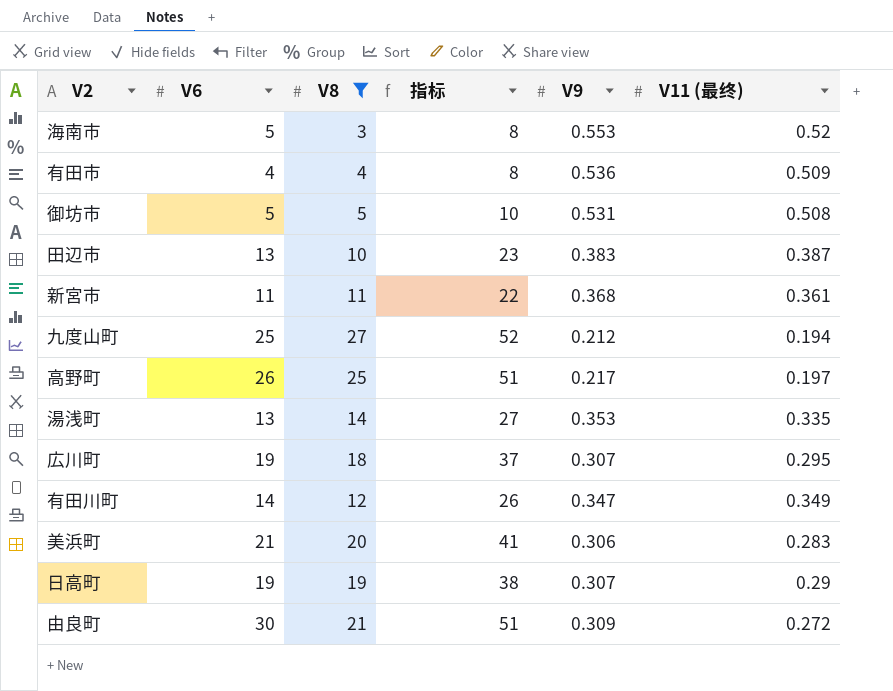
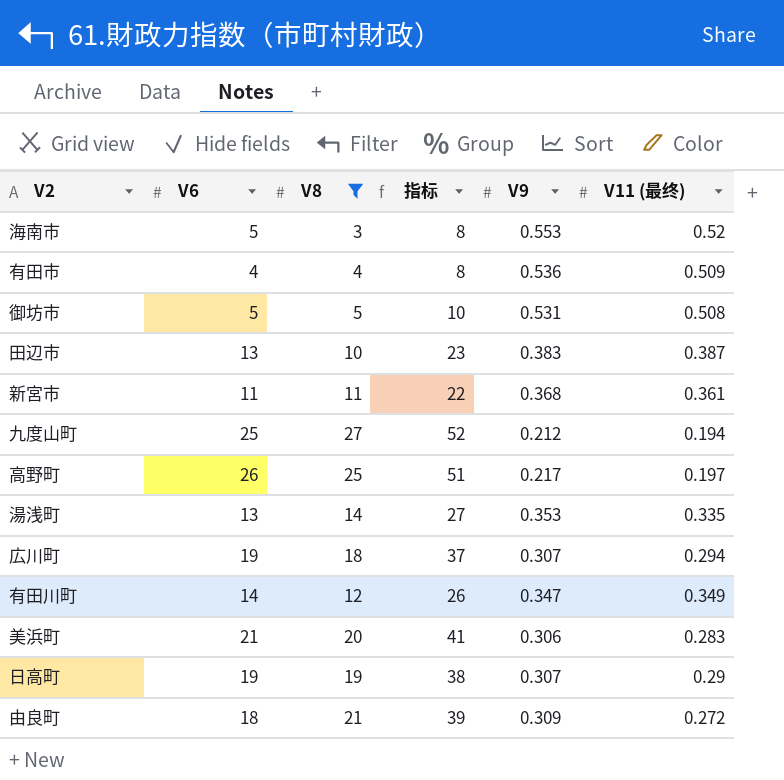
広川町 | V11 (最终): 0.295 -> 0.294
由良町 | V6: 30 -> 18
由良町 | 指标: 51 -> 39

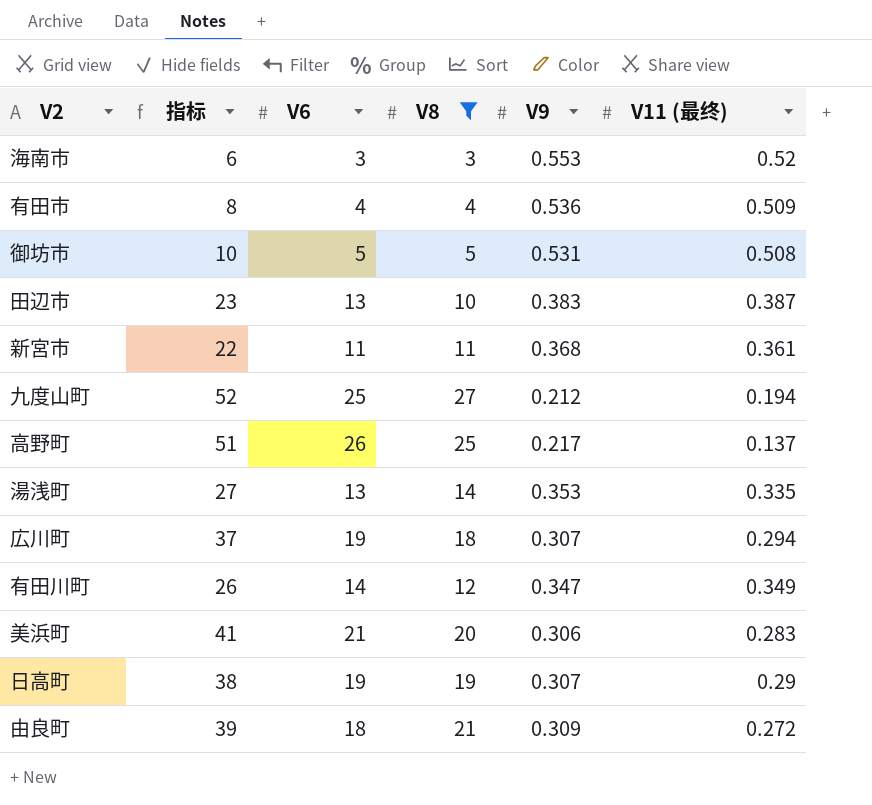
column 指标 | position: 4 -> 2
海南市 | 指标: 8 -> 6
海南市 | V6: 5 -> 3
高野町 | V11 (最终): 0.197 -> 0.137

